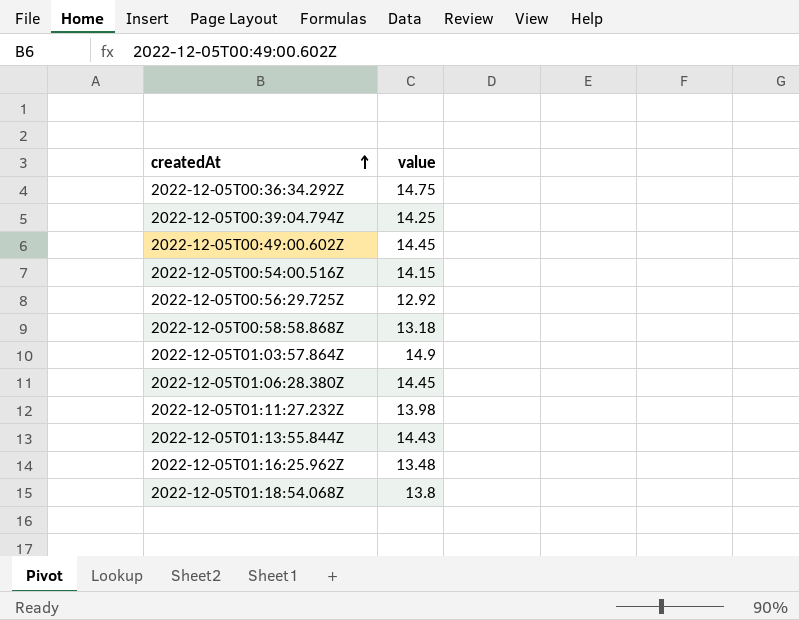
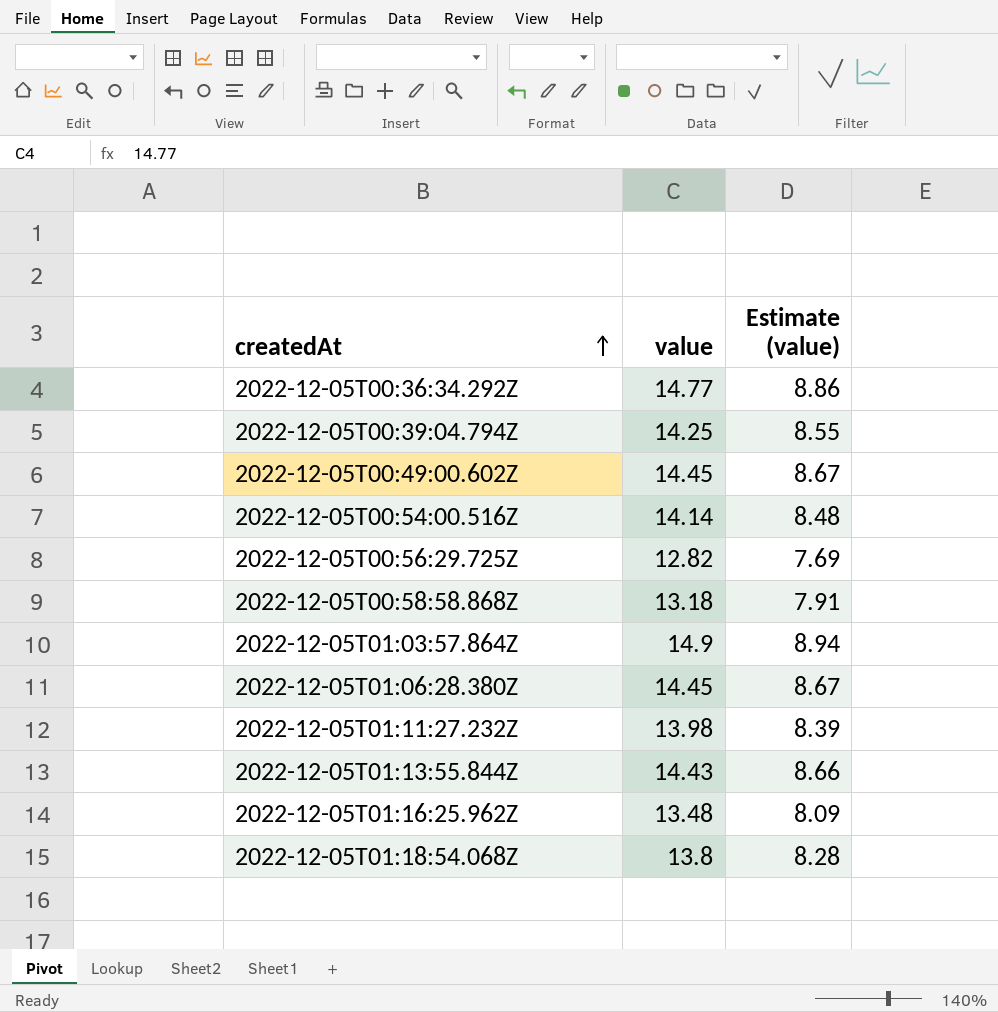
column Estimate (value) | formula: none -> [value] * 0.6
2022-12-05T00:36:34.292Z | value: 14.75 -> 14.77
2022-12-05T00:54:00.516Z | value: 14.15 -> 14.14
2022-12-05T00:56:29.725Z | value: 12.92 -> 12.82

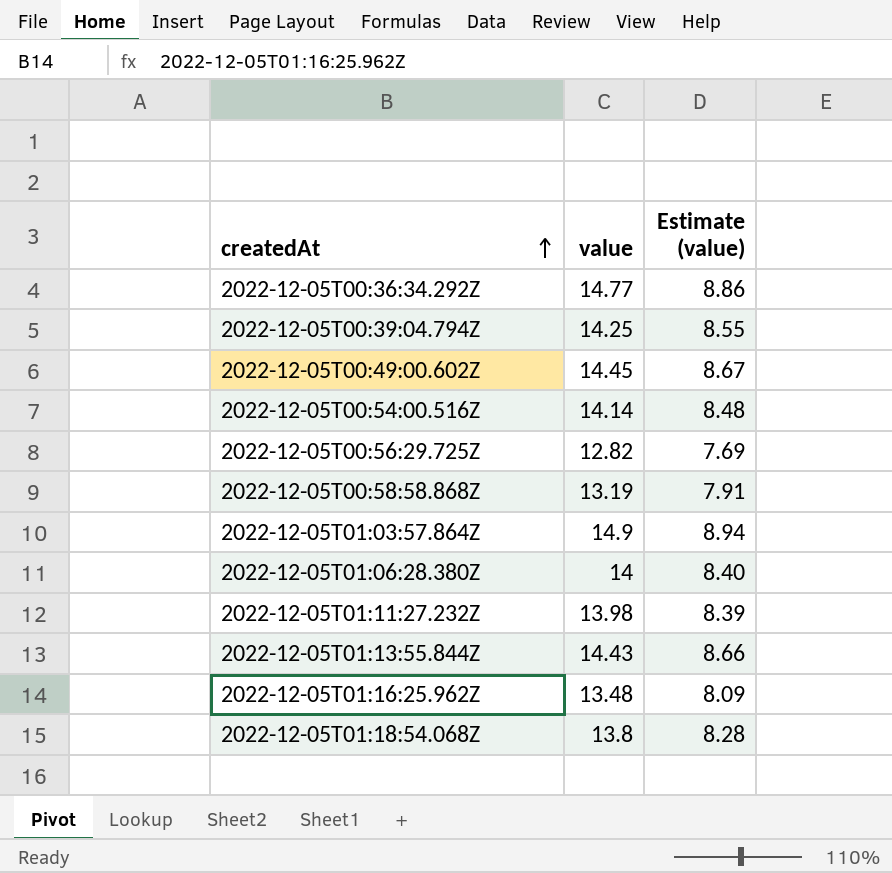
2022-12-05T00:58:58.868Z | value: 13.18 -> 13.19
2022-12-05T01:06:28.380Z | value: 14.45 -> 14
2022-12-05T01:06:28.380Z | Estimate (value): 8.67 -> 8.40

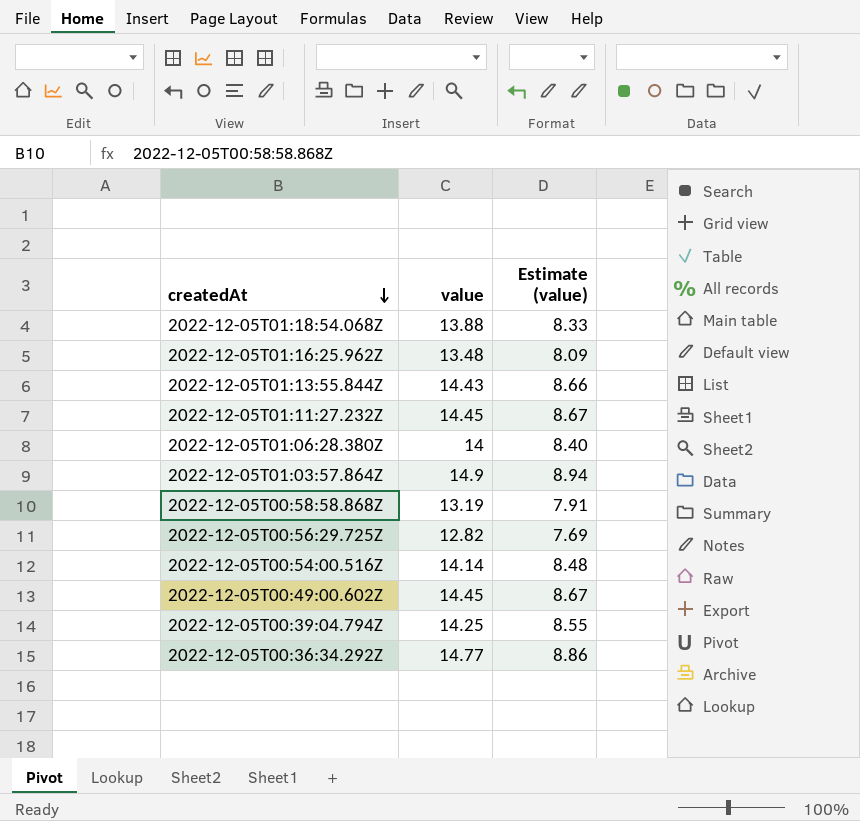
row order: createdAt ascending -> createdAt descending
2022-12-05T01:18:54.068Z | value: 13.8 -> 13.88
2022-12-05T01:18:54.068Z | Estimate (value): 8.28 -> 8.33
2022-12-05T01:11:27.232Z | value: 13.98 -> 14.45
2022-12-05T01:11:27.232Z | Estimate (value): 8.39 -> 8.67

